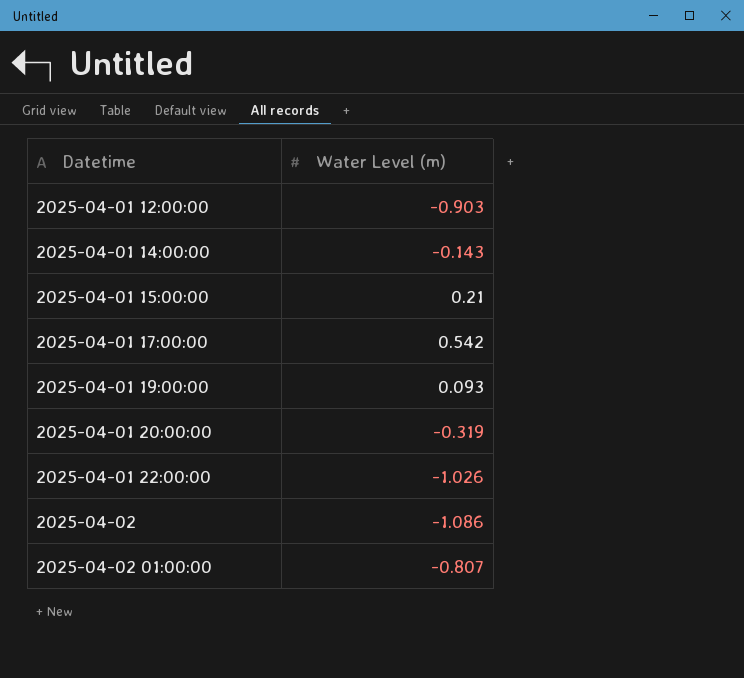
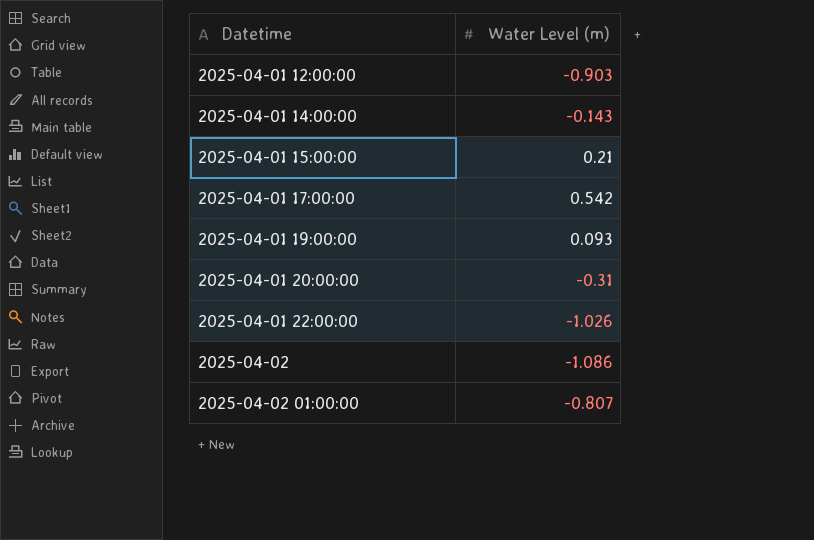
2025-04-01 20:00:00 | Water Level (m): -0.319 -> -0.31

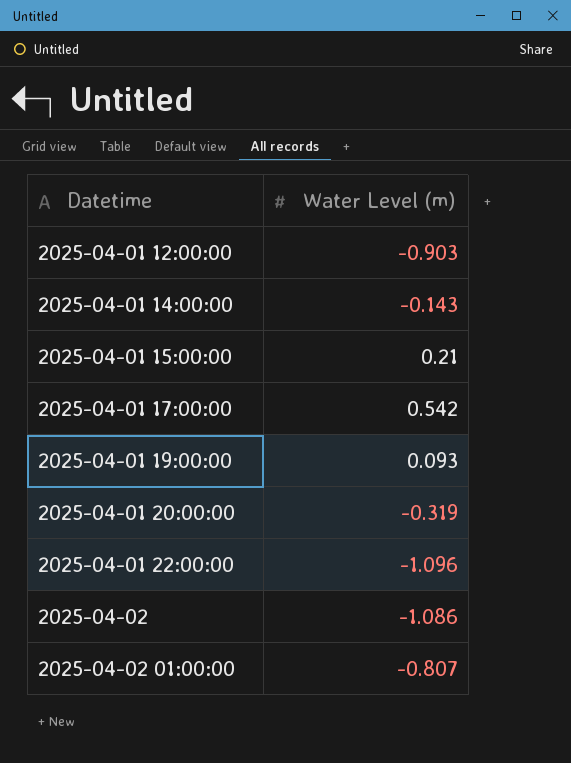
2025-04-01 20:00:00 | Water Level (m): -0.31 -> -0.319
2025-04-01 22:00:00 | Water Level (m): -1.026 -> -1.096

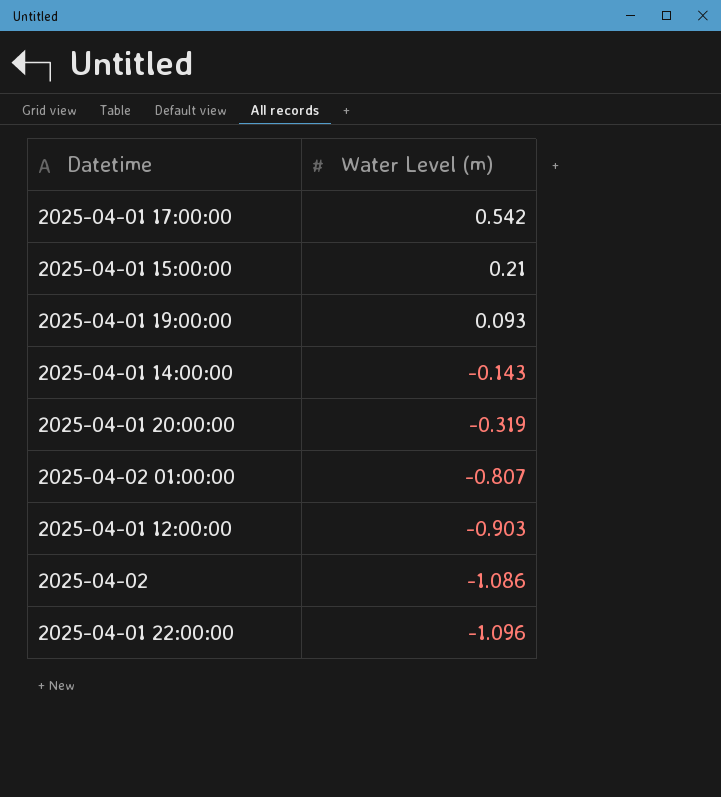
row order: Datetime ascending -> Water Level (m) descending

